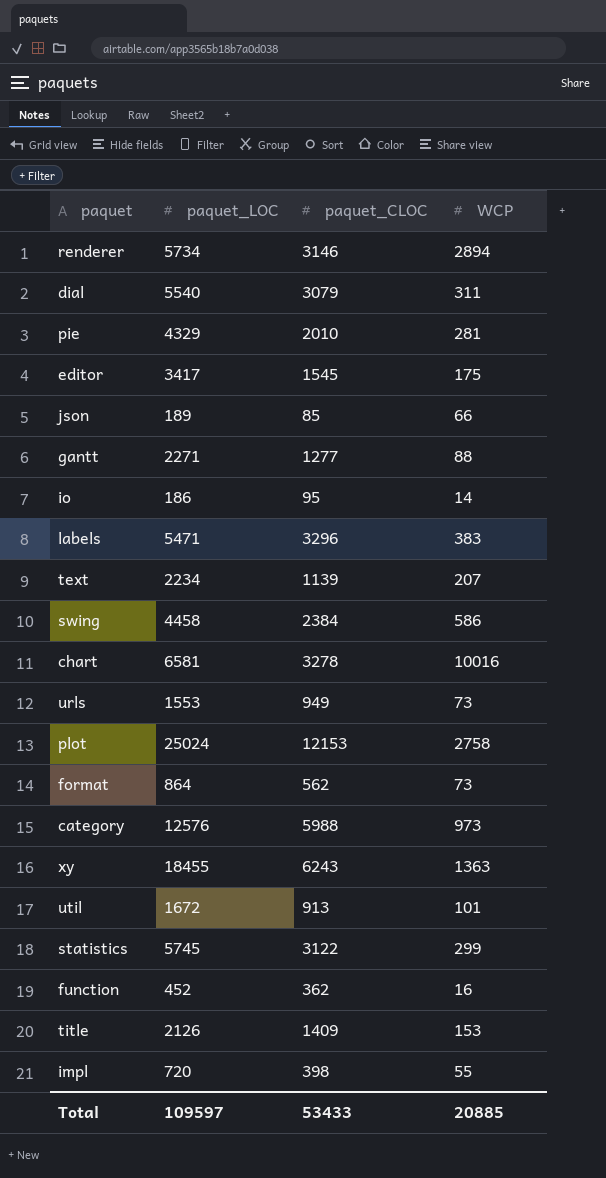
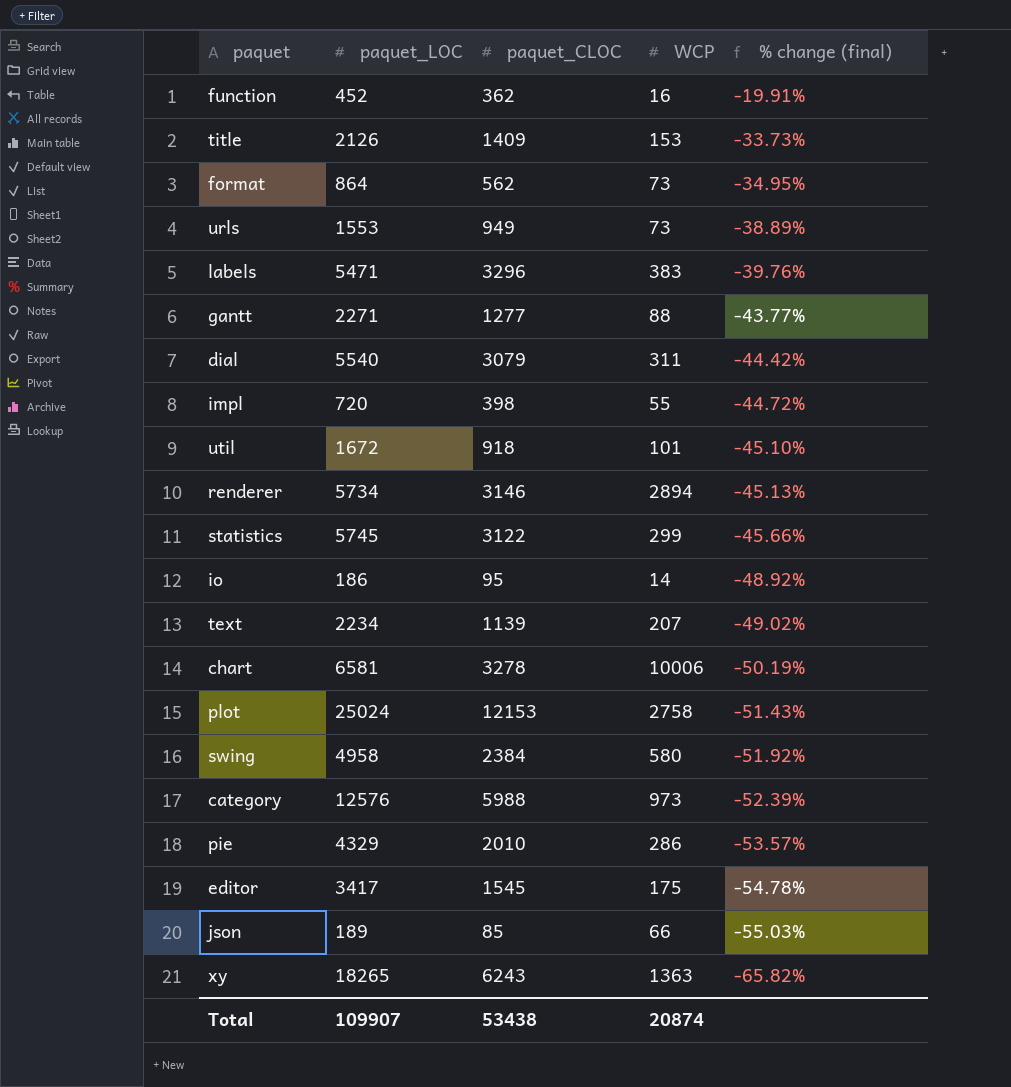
row order: none -> % change (final) descending
column % change (final) | formula: none -> ([paquet_CLOC] - [paquet_LOC]) / [paquet_LOC]
util | paquet_CLOC: 913 -> 918
chart | WCP: 10016 -> 10006
swing | paquet_LOC: 4458 -> 4958
swing | WCP: 586 -> 580
pie | WCP: 281 -> 286
xy | paquet_LOC: 18455 -> 18265
Total | paquet_LOC: 109597 -> 109907
Total | paquet_CLOC: 53433 -> 53438
Total | WCP: 20885 -> 20874

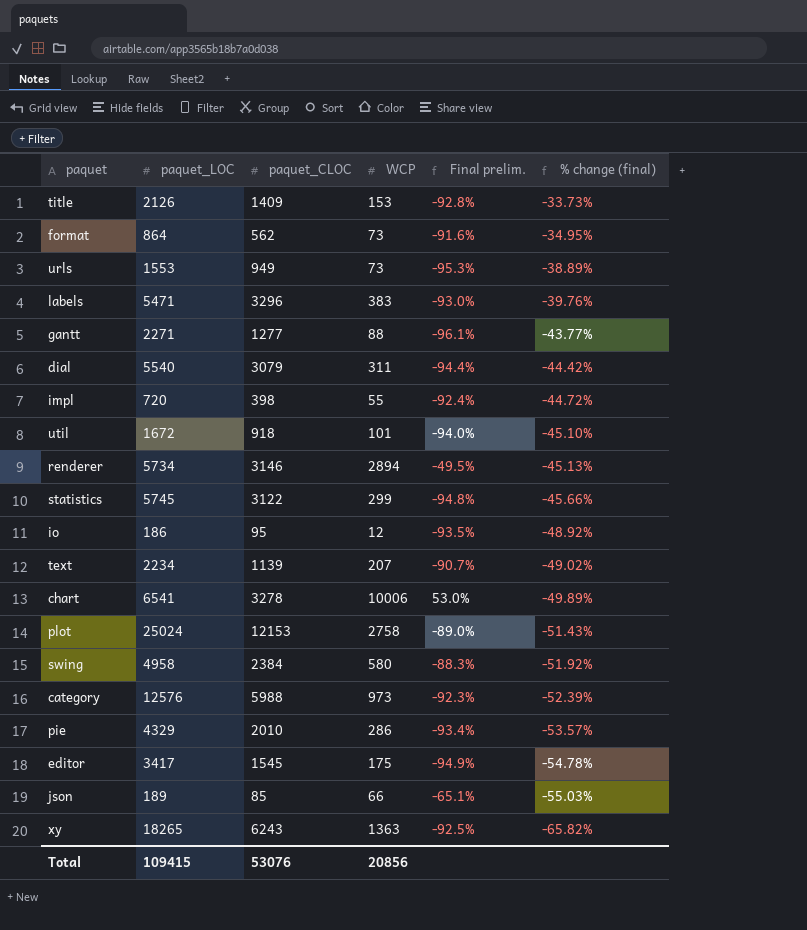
column Final prelim. | formula: none -> ([WCP] - [paquet_LOC]) / [paquet_LOC]
row function: 452 | 362 | 16 | -19.91% -> none
io | WCP: 14 -> 12
chart | paquet_LOC: 6581 -> 6541
chart | % change (final): -50.19% -> -49.89%
Total | paquet_LOC: 109907 -> 109415
Total | paquet_CLOC: 53438 -> 53076
Total | WCP: 20874 -> 20856

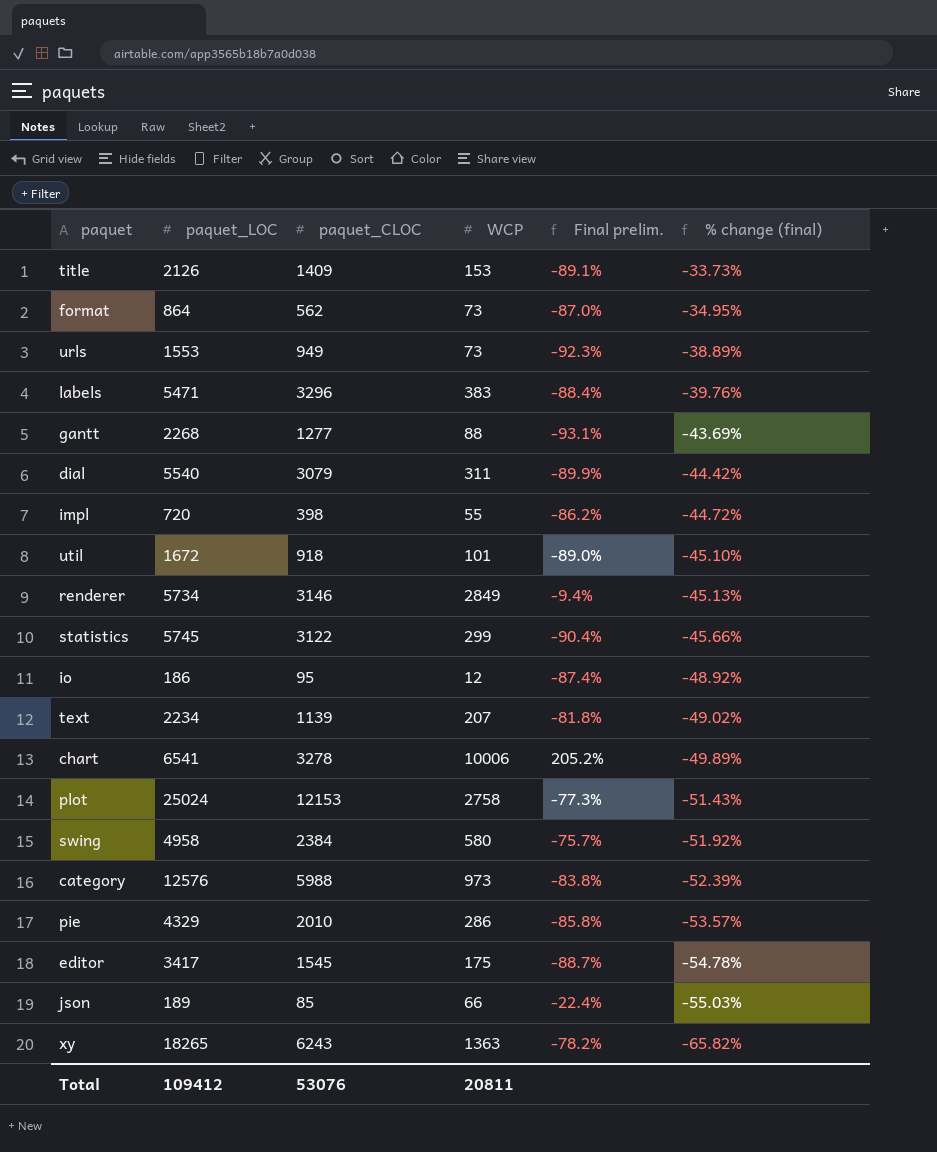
column Final prelim. | formula: ([WCP] - [paquet_LOC]) / [paquet_LOC] -> ([WCP] - [paquet_CLOC]) / [paquet_CLOC]
gantt | paquet_LOC: 2271 -> 2268
gantt | % change (final): -43.77% -> -43.69%
renderer | WCP: 2894 -> 2849
Total | paquet_LOC: 109415 -> 109412
Total | WCP: 20856 -> 20811

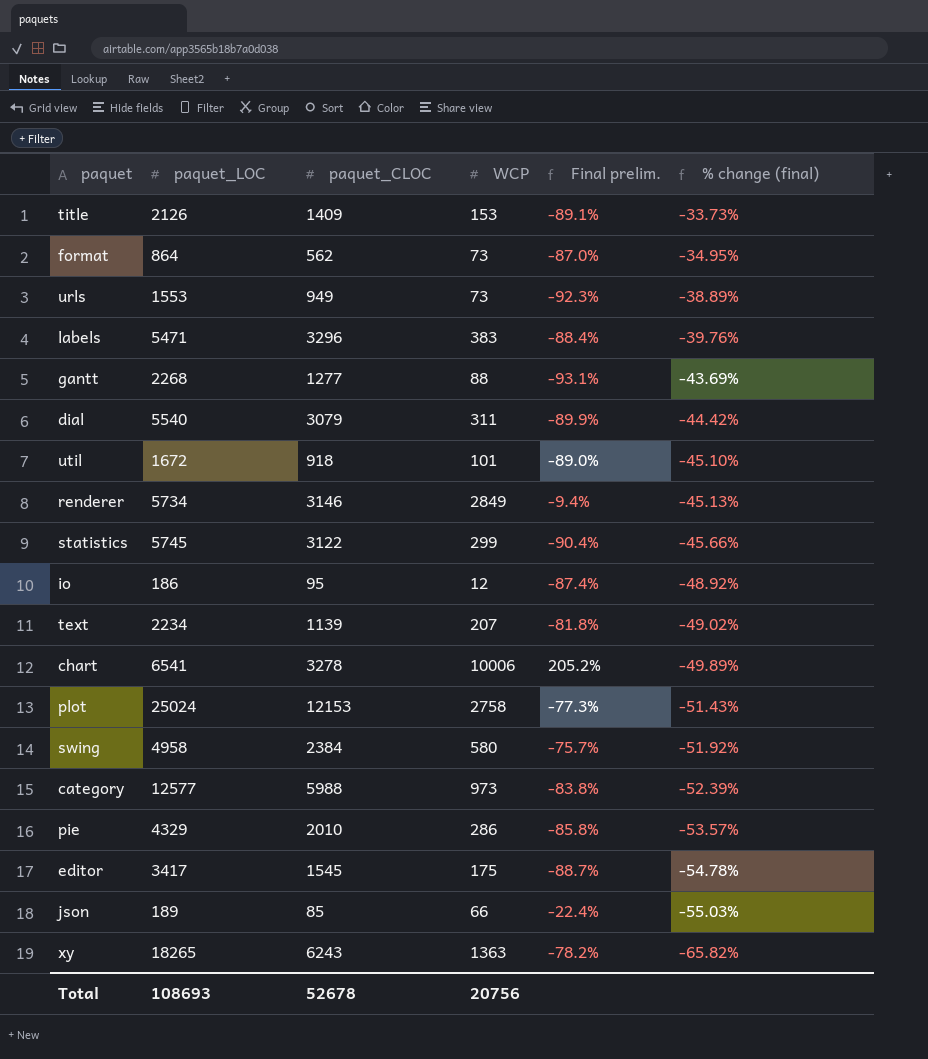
row impl: 720 | 398 | 55 | -86.2% | -44.72% -> none
category | paquet_LOC: 12576 -> 12577
Total | paquet_LOC: 109412 -> 108693
Total | paquet_CLOC: 53076 -> 52678
Total | WCP: 20811 -> 20756

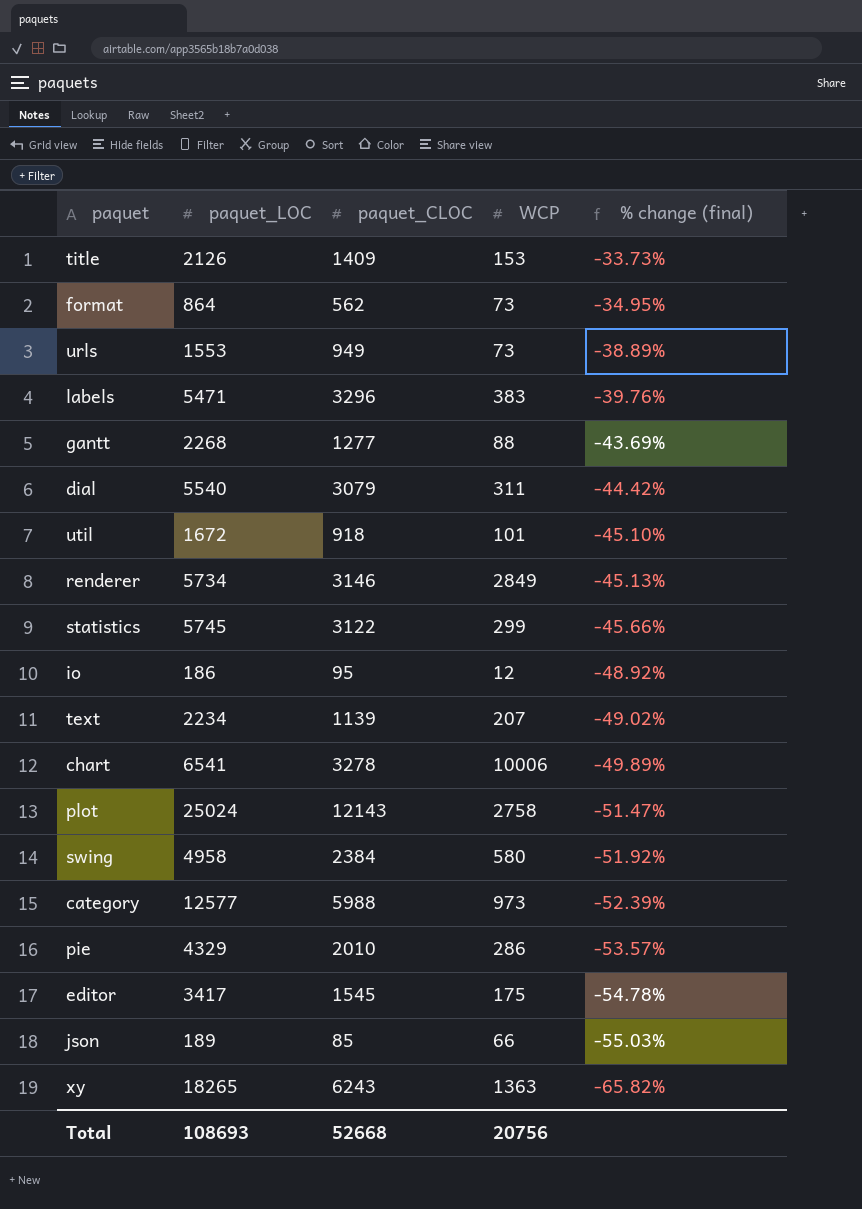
column Final prelim. | formula: ([WCP] - [paquet_CLOC]) / [paquet_CLOC] -> none
plot | paquet_CLOC: 12153 -> 12143
plot | % change (final): -51.43% -> -51.47%
Total | paquet_CLOC: 52678 -> 52668

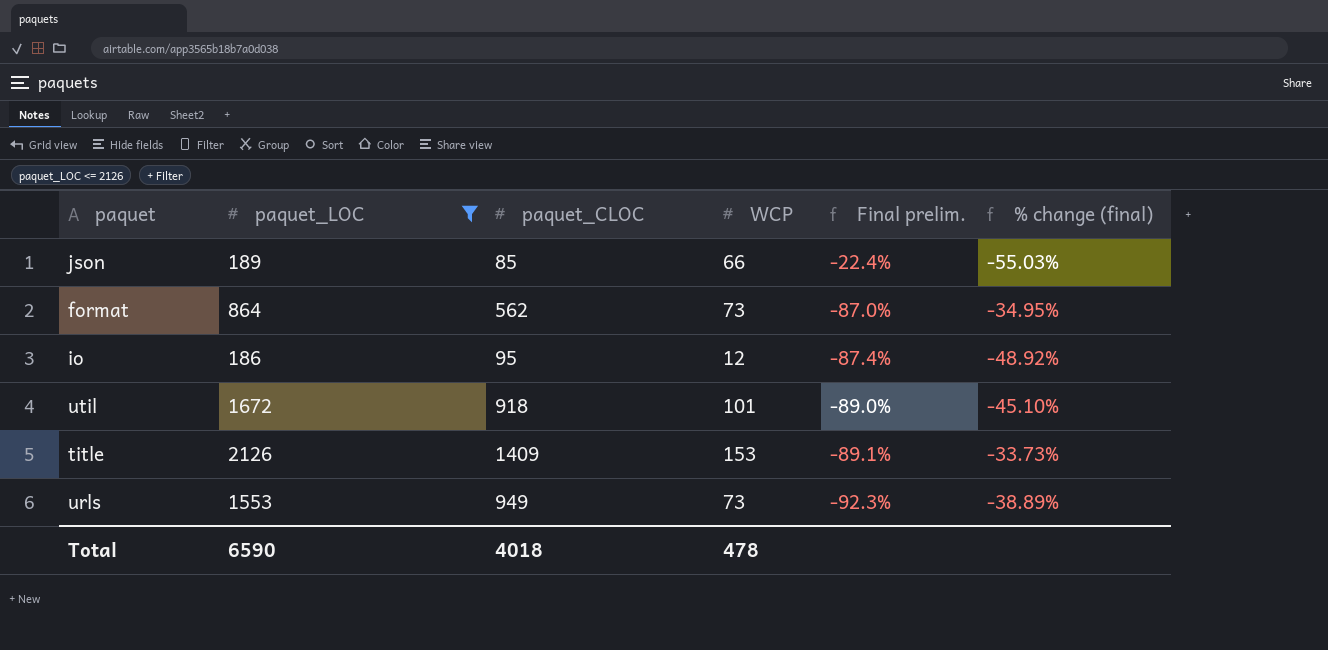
filter: none -> paquet_LOC <= 2126
row order: % change (final) descending -> Final prelim. descending
column Final prelim. | formula: none -> ([WCP] - [paquet_CLOC]) / [paquet_CLOC]
Total | paquet_LOC: 108693 -> 6590
Total | paquet_CLOC: 52668 -> 4018
Total | WCP: 20756 -> 478

